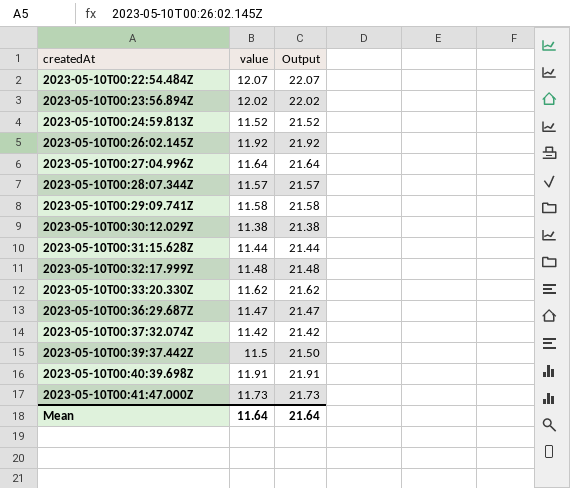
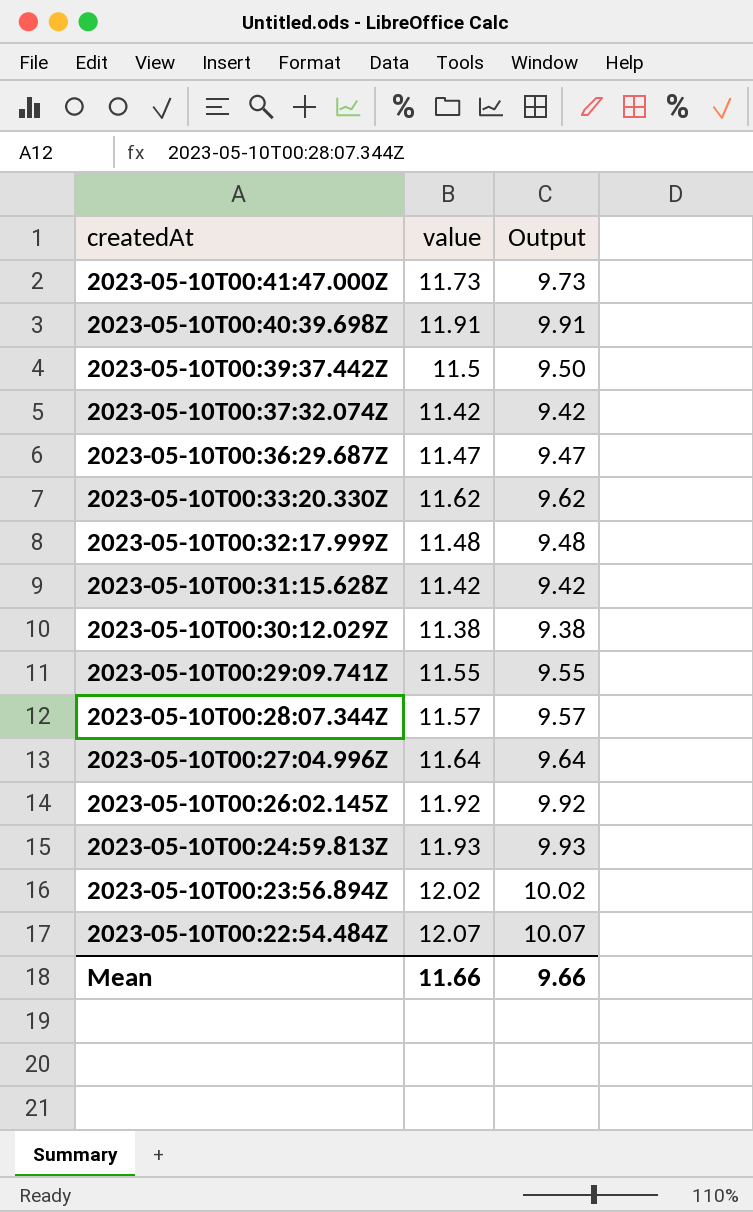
row order: createdAt ascending -> createdAt descending
column Output | formula: [value] + 10 -> [value] - 2
2023-05-10T00:31:15.628Z | value: 11.44 -> 11.42
2023-05-10T00:29:09.741Z | value: 11.58 -> 11.55
2023-05-10T00:24:59.813Z | value: 11.52 -> 11.93
Mean | value: 11.64 -> 11.66
Mean | Output: 21.64 -> 9.66

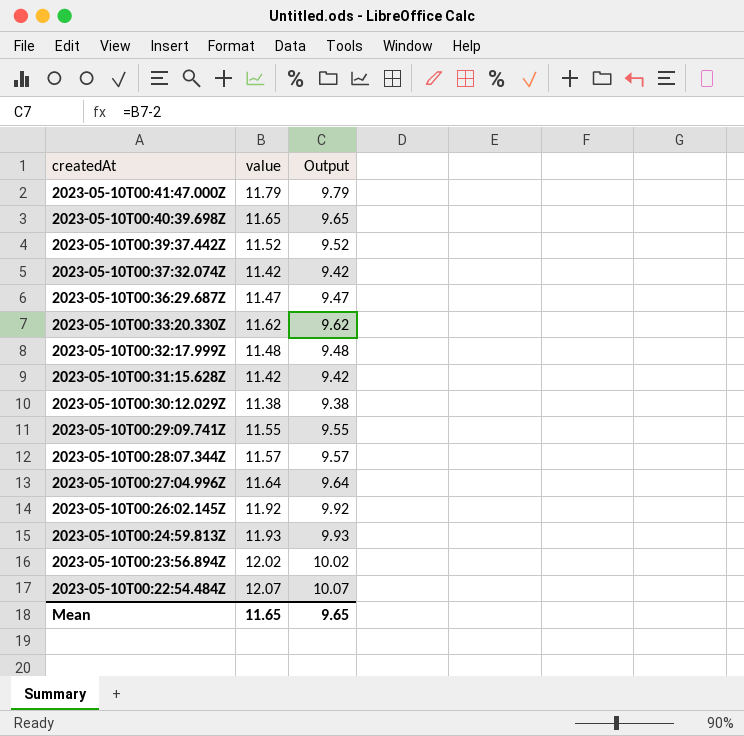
2023-05-10T00:41:47.000Z | value: 11.73 -> 11.79
2023-05-10T00:41:47.000Z | Output: 9.73 -> 9.79
2023-05-10T00:40:39.698Z | value: 11.91 -> 11.65
2023-05-10T00:40:39.698Z | Output: 9.91 -> 9.65
2023-05-10T00:39:37.442Z | value: 11.5 -> 11.52
2023-05-10T00:39:37.442Z | Output: 9.50 -> 9.52
Mean | value: 11.66 -> 11.65
Mean | Output: 9.66 -> 9.65

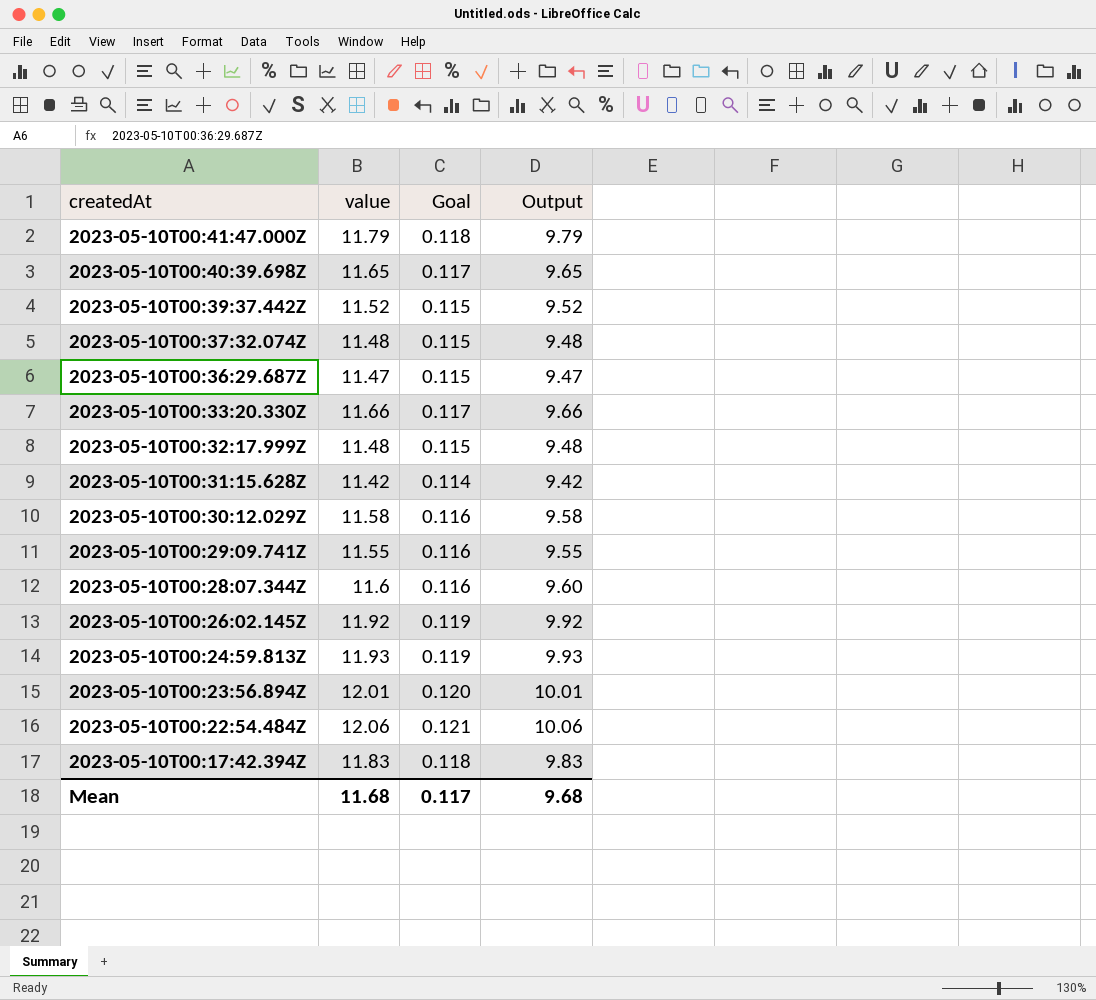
column Goal | formula: none -> [value] * 0.01
row 2023-05-10T00:27:04.996Z: 11.64 | 9.64 -> none
2023-05-10T00:37:32.074Z | value: 11.42 -> 11.48
2023-05-10T00:37:32.074Z | Output: 9.42 -> 9.48
2023-05-10T00:33:20.330Z | value: 11.62 -> 11.66
2023-05-10T00:33:20.330Z | Output: 9.62 -> 9.66
2023-05-10T00:30:12.029Z | value: 11.38 -> 11.58
2023-05-10T00:30:12.029Z | Output: 9.38 -> 9.58
2023-05-10T00:28:07.344Z | value: 11.57 -> 11.6
2023-05-10T00:28:07.344Z | Output: 9.57 -> 9.60
2023-05-10T00:23:56.894Z | value: 12.02 -> 12.01
2023-05-10T00:23:56.894Z | Output: 10.02 -> 10.01
2023-05-10T00:22:54.484Z | value: 12.07 -> 12.06
2023-05-10T00:22:54.484Z | Output: 10.07 -> 10.06
row 2023-05-10T00:17:42.394Z: none -> 11.83 | 0.118 | 9.83
Mean | value: 11.65 -> 11.68
Mean | Output: 9.65 -> 9.68

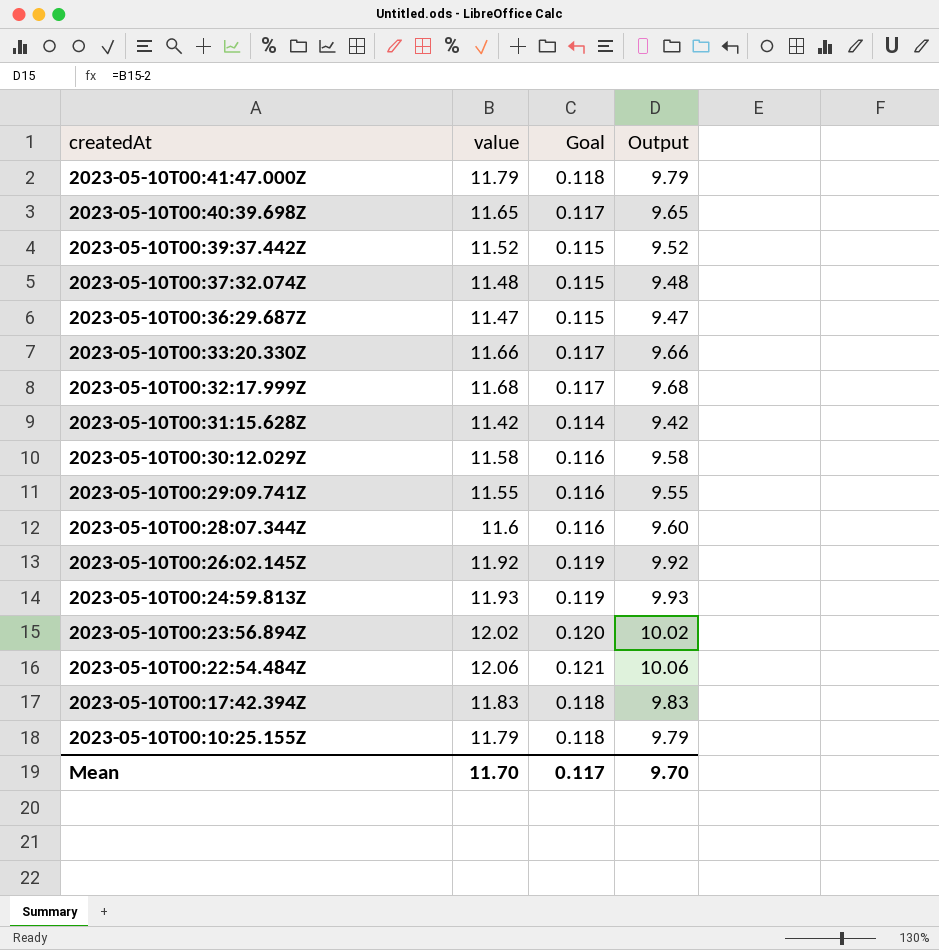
2023-05-10T00:32:17.999Z | value: 11.48 -> 11.68
2023-05-10T00:32:17.999Z | Goal: 0.115 -> 0.117
2023-05-10T00:32:17.999Z | Output: 9.48 -> 9.68
2023-05-10T00:23:56.894Z | value: 12.01 -> 12.02
2023-05-10T00:23:56.894Z | Output: 10.01 -> 10.02
row 2023-05-10T00:10:25.155Z: none -> 11.79 | 0.118 | 9.79
Mean | value: 11.68 -> 11.70
Mean | Output: 9.68 -> 9.70

